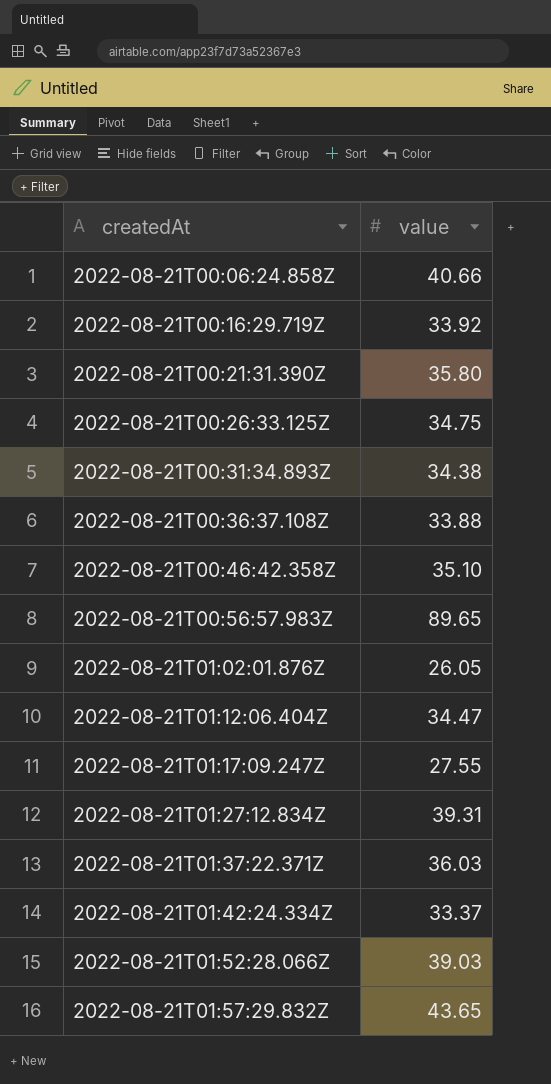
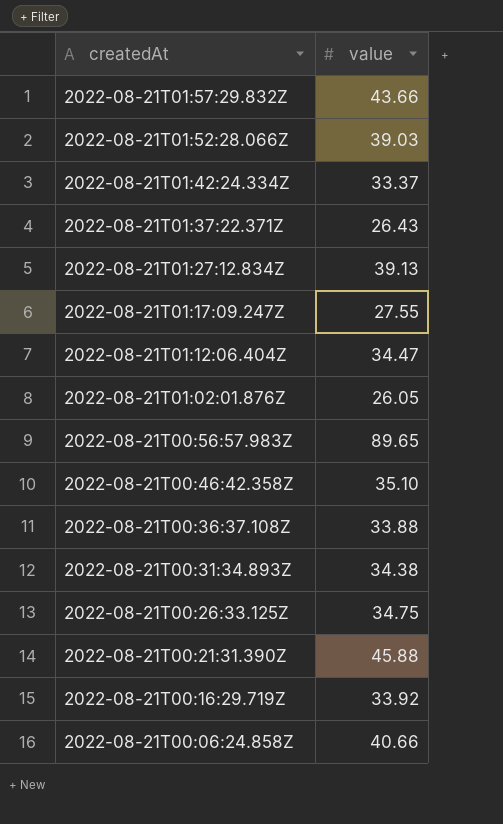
row order: createdAt ascending -> createdAt descending
2022-08-21T01:57:29.832Z | value: 43.65 -> 43.66
2022-08-21T01:37:22.371Z | value: 36.03 -> 26.43
2022-08-21T01:27:12.834Z | value: 39.31 -> 39.13
2022-08-21T00:21:31.390Z | value: 35.80 -> 45.88

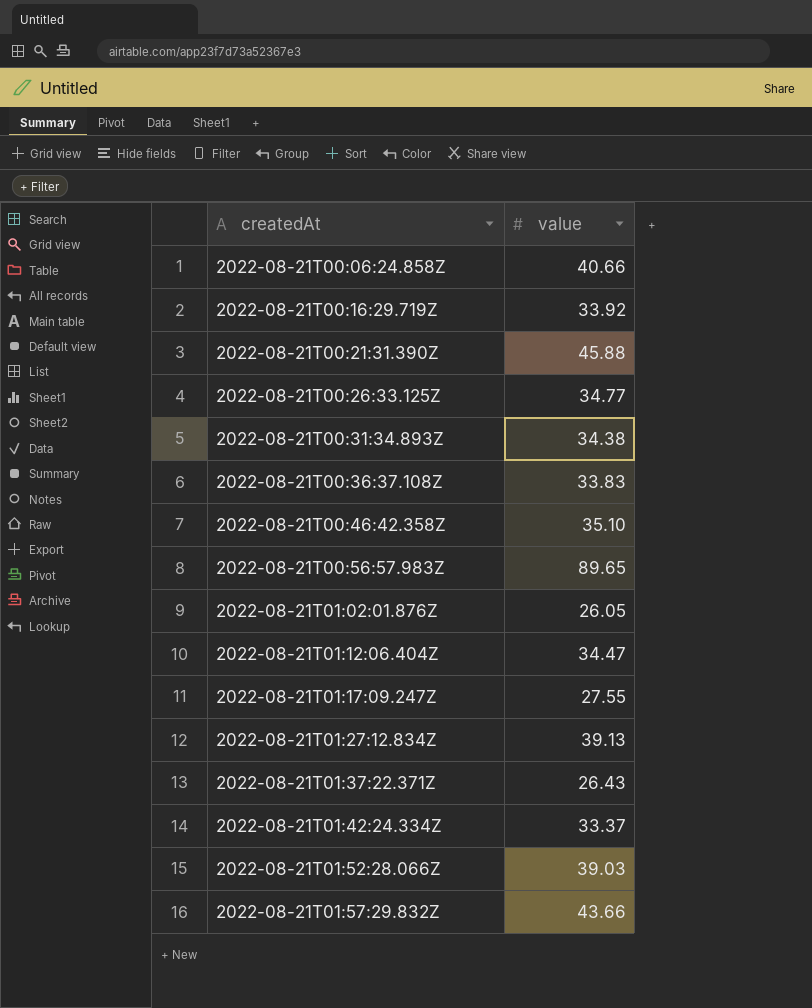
row order: createdAt descending -> createdAt ascending
2022-08-21T00:26:33.125Z | value: 34.75 -> 34.77
2022-08-21T00:36:37.108Z | value: 33.88 -> 33.83

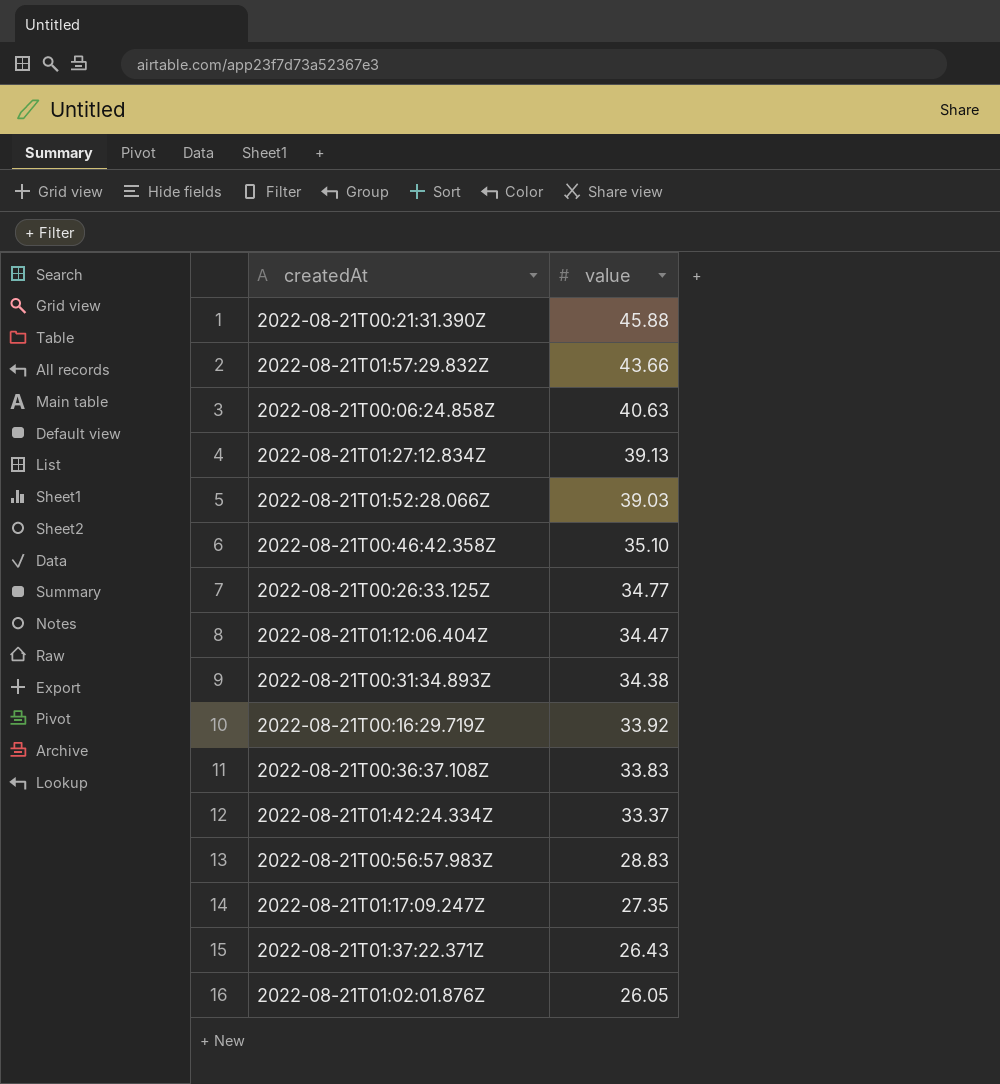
row order: createdAt ascending -> value descending
2022-08-21T00:06:24.858Z | value: 40.66 -> 40.63
2022-08-21T00:56:57.983Z | value: 89.65 -> 28.83
2022-08-21T01:17:09.247Z | value: 27.55 -> 27.35

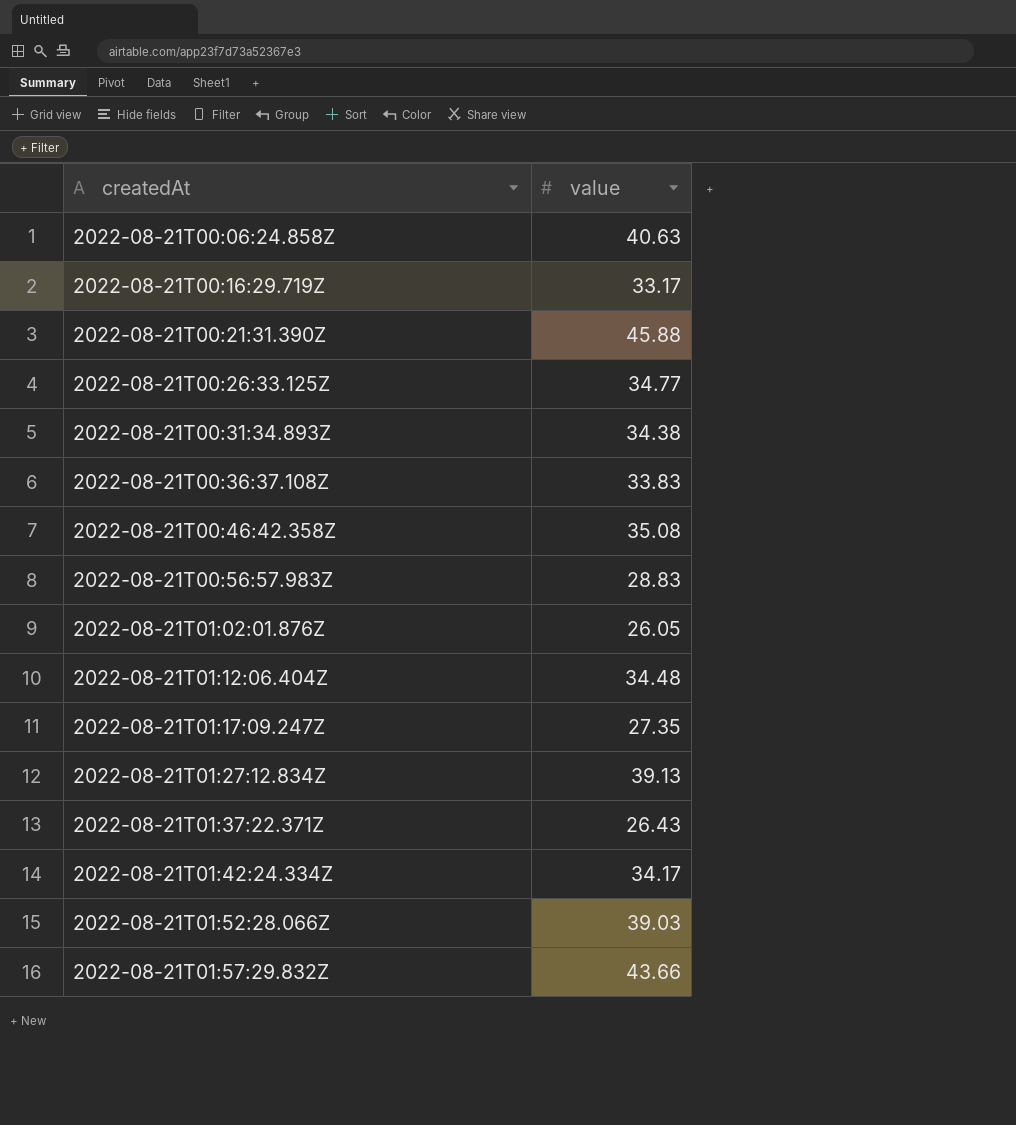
row order: value descending -> createdAt ascending
2022-08-21T00:16:29.719Z | value: 33.92 -> 33.17
2022-08-21T00:46:42.358Z | value: 35.10 -> 35.08
2022-08-21T01:12:06.404Z | value: 34.47 -> 34.48
2022-08-21T01:42:24.334Z | value: 33.37 -> 34.17

